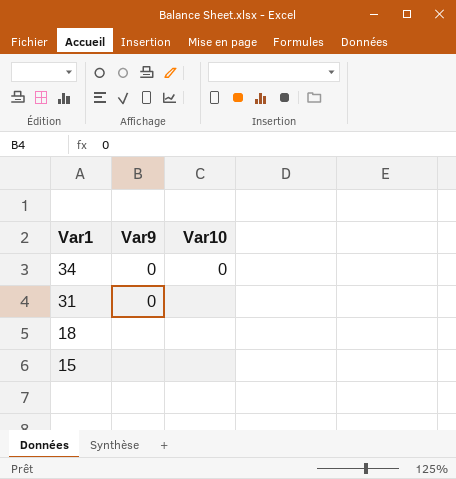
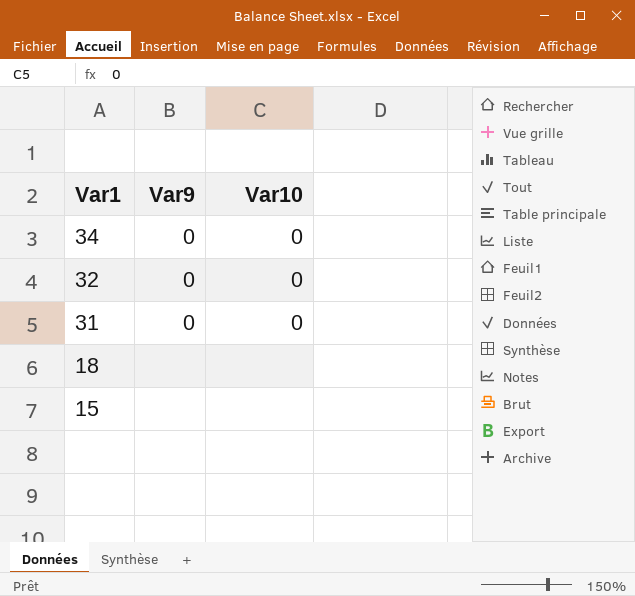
row 32: none -> 0 | 0
31 | Var10: none -> 0

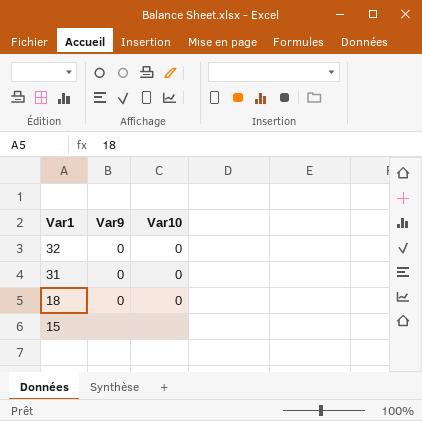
row 34: 0 | 0 -> none
18 | Var9: none -> 0
18 | Var10: none -> 0

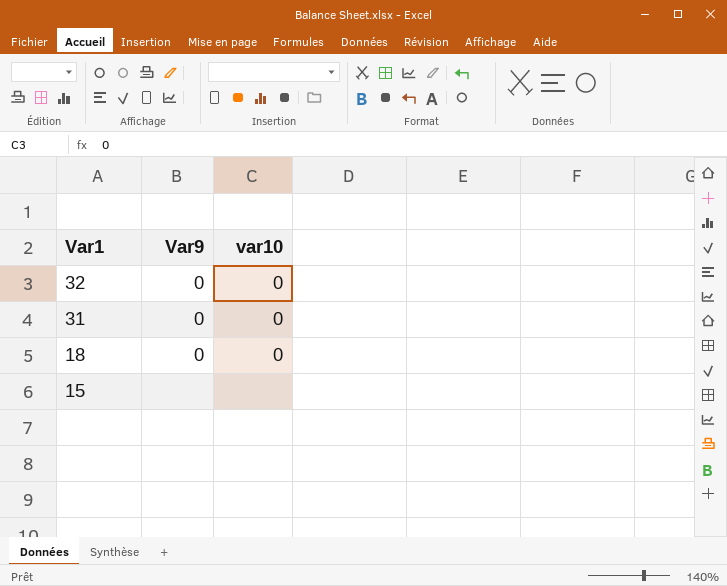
column name: Var10 -> var10

